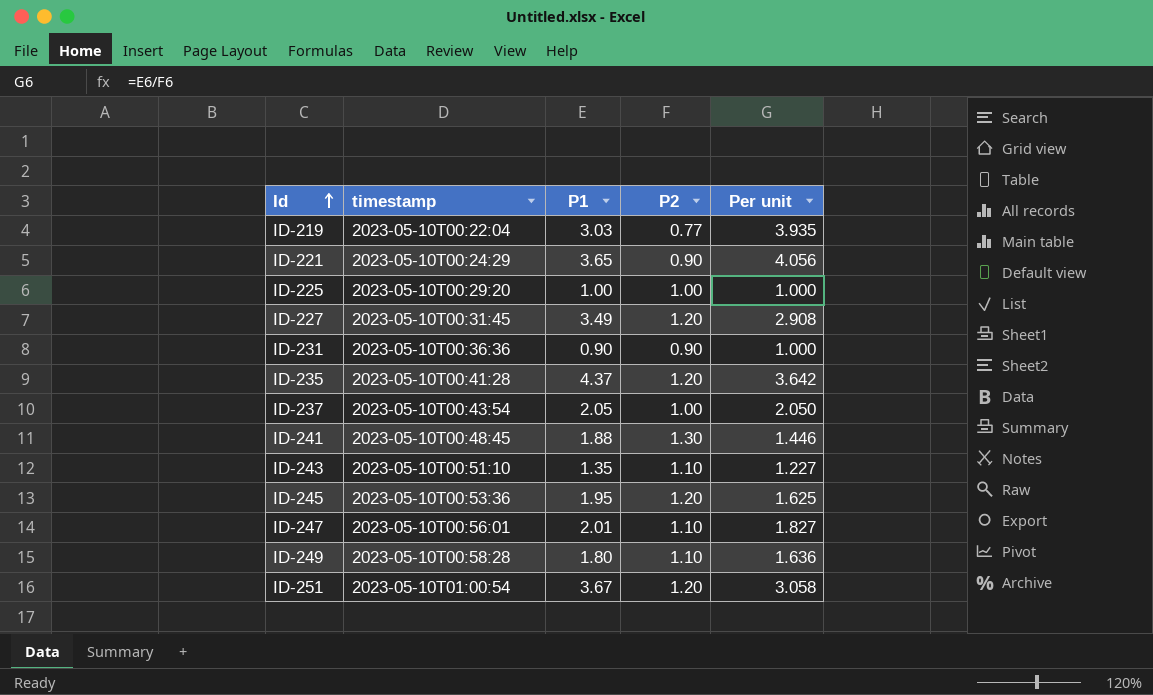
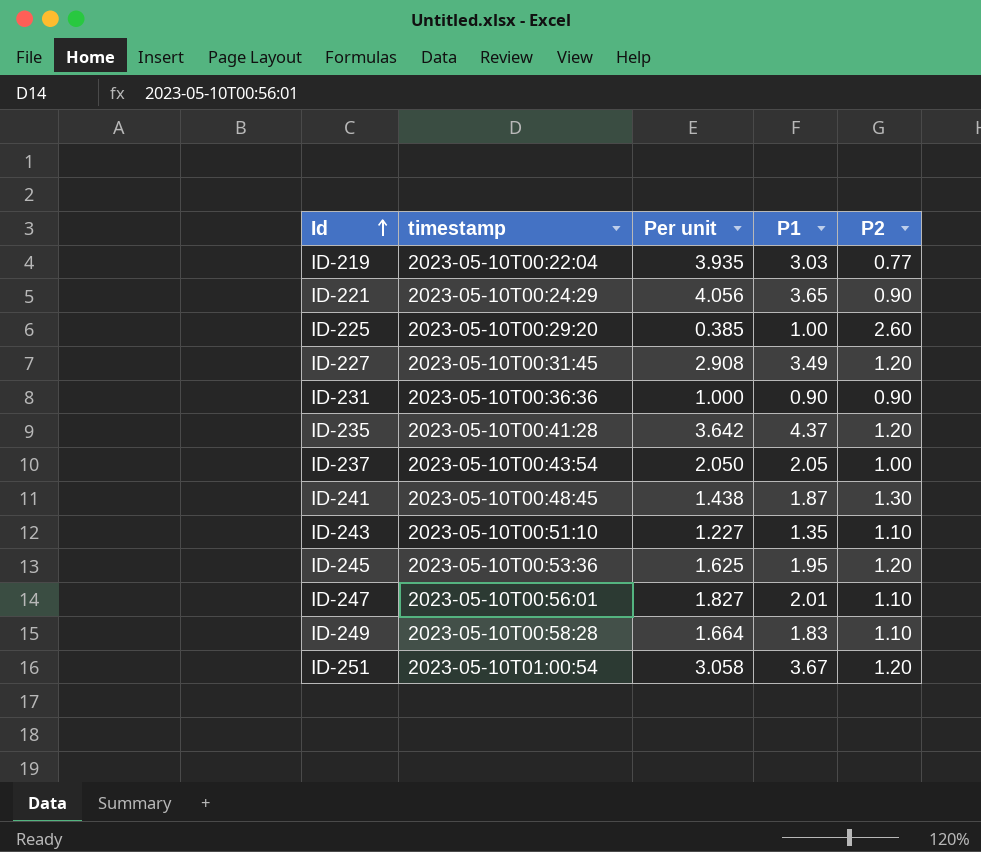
column Per unit | position: 5 -> 3
ID-225 | Per unit: 1.000 -> 0.385
ID-225 | P2: 1.00 -> 2.60
ID-241 | Per unit: 1.446 -> 1.438
ID-241 | P1: 1.88 -> 1.87
ID-249 | Per unit: 1.636 -> 1.664
ID-249 | P1: 1.80 -> 1.83

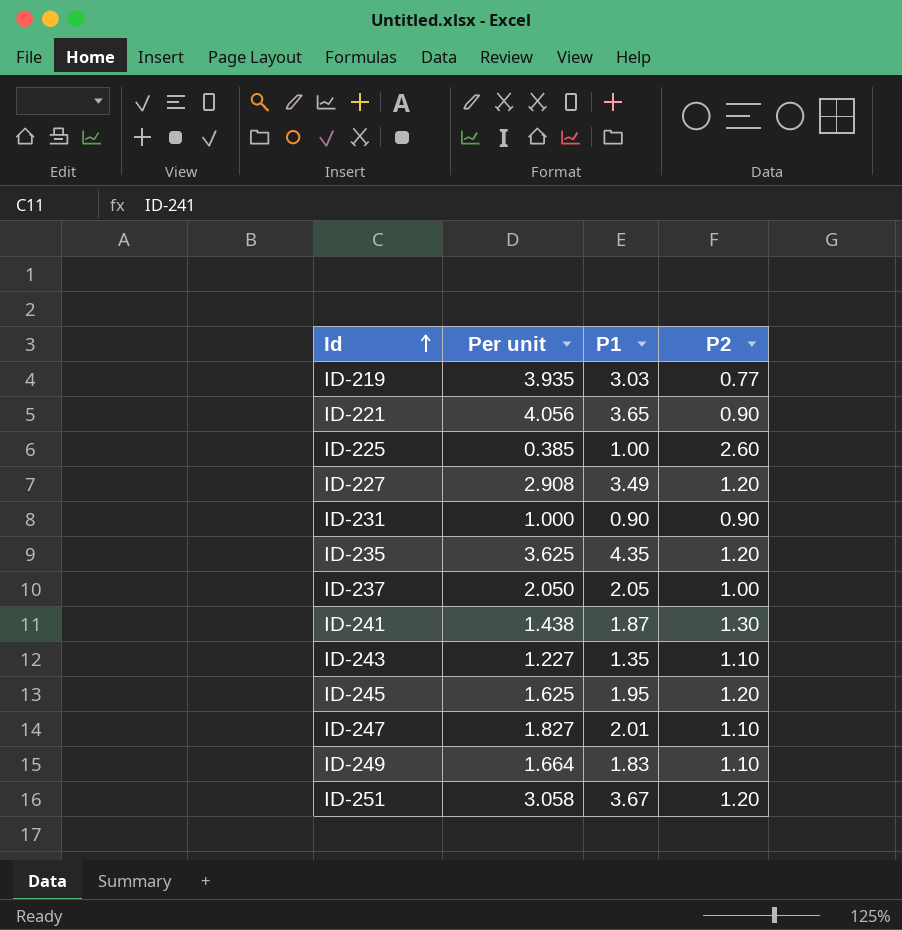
column timestamp | position: 2 -> none
ID-235 | Per unit: 3.642 -> 3.625
ID-235 | P1: 4.37 -> 4.35

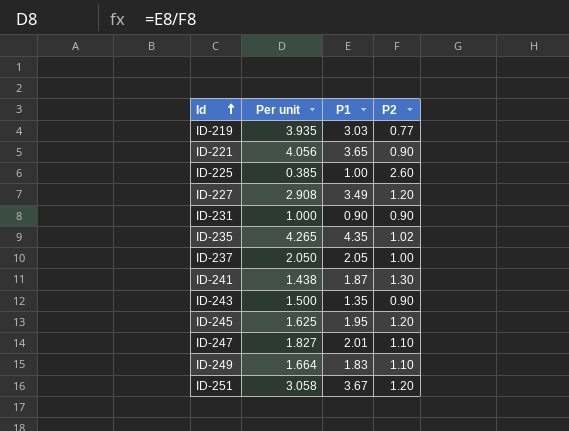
ID-235 | Per unit: 3.625 -> 4.265
ID-235 | P2: 1.20 -> 1.02
ID-243 | Per unit: 1.227 -> 1.500
ID-243 | P2: 1.10 -> 0.90

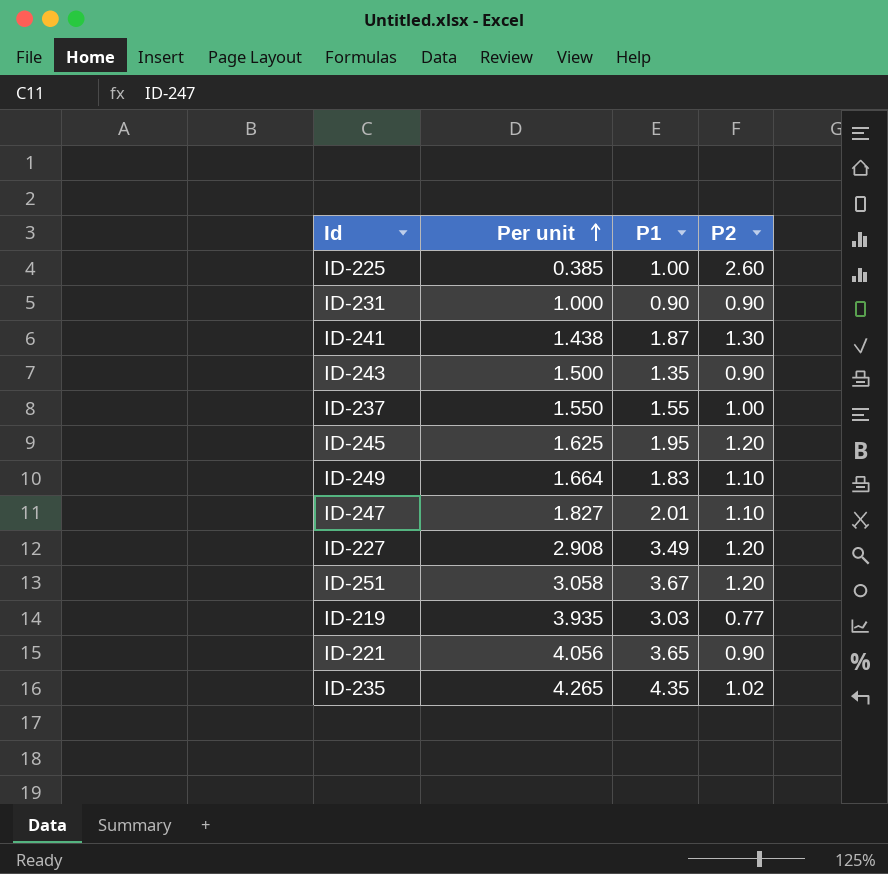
row order: Id ascending -> Per unit ascending
ID-237 | Per unit: 2.050 -> 1.550
ID-237 | P1: 2.05 -> 1.55

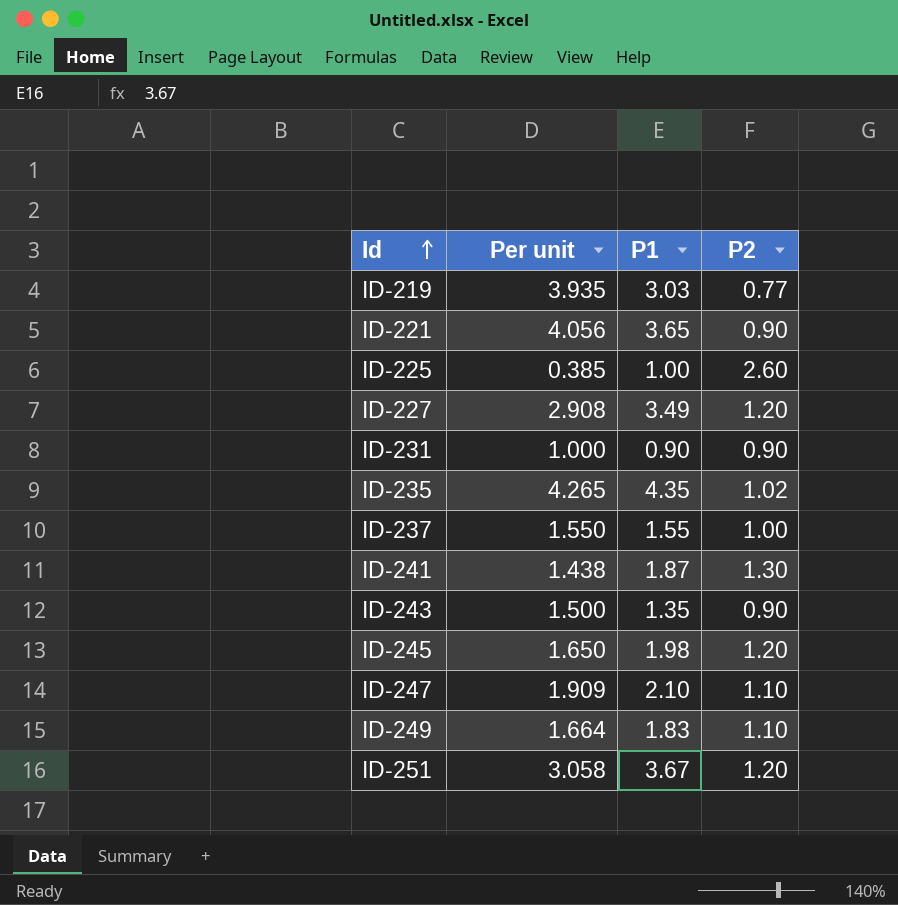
row order: Per unit ascending -> Id ascending
ID-245 | Per unit: 1.625 -> 1.650
ID-245 | P1: 1.95 -> 1.98
ID-247 | Per unit: 1.827 -> 1.909
ID-247 | P1: 2.01 -> 2.10

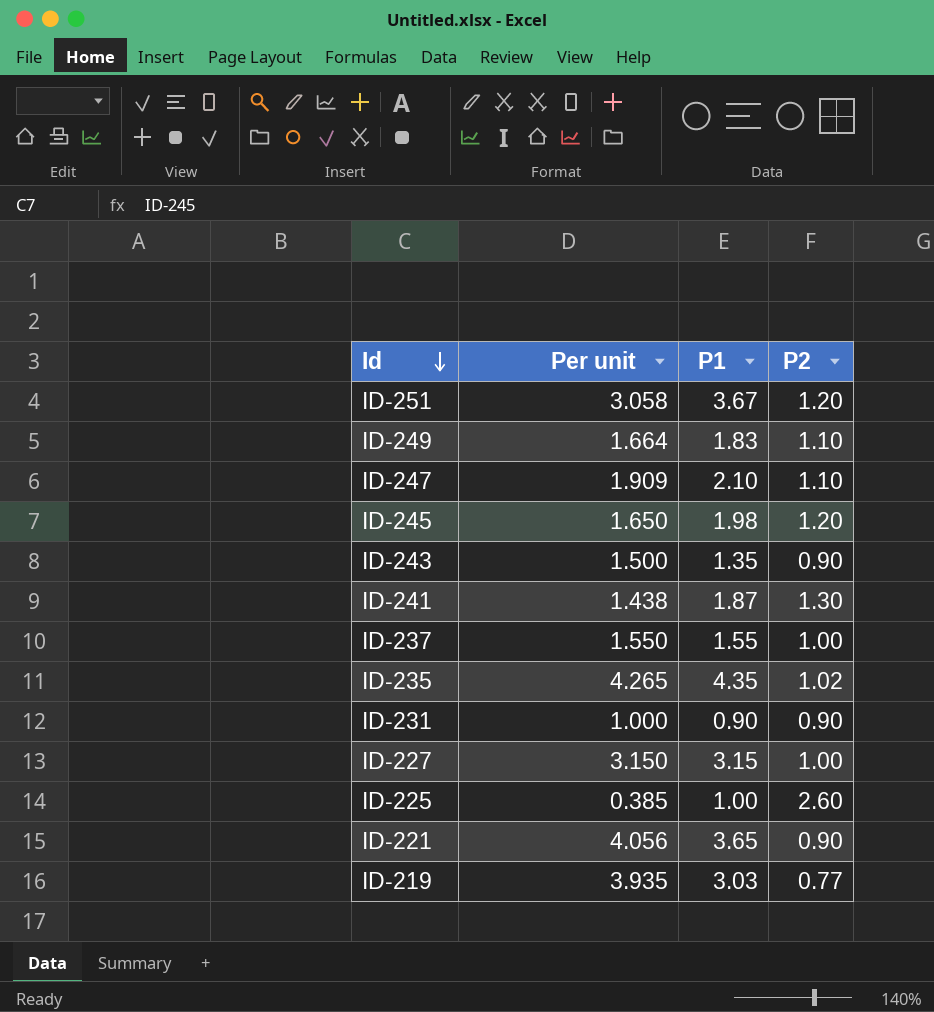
row order: Id ascending -> Id descending
ID-227 | Per unit: 2.908 -> 3.150
ID-227 | P1: 3.49 -> 3.15
ID-227 | P2: 1.20 -> 1.00

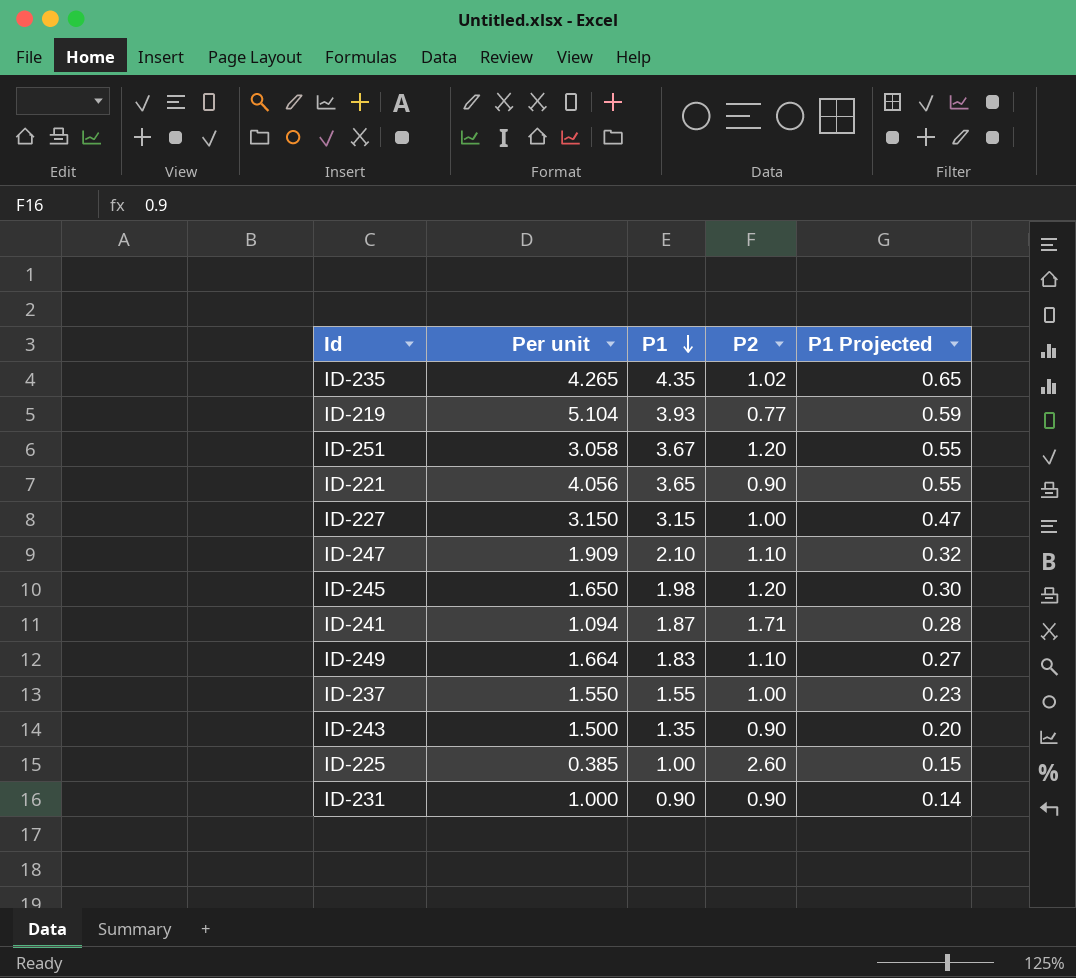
row order: Id descending -> P1 descending
column P1 Projected | formula: none -> [P1] * 0.15
ID-219 | Per unit: 3.935 -> 5.104
ID-219 | P1: 3.03 -> 3.93
ID-241 | Per unit: 1.438 -> 1.094
ID-241 | P2: 1.30 -> 1.71

